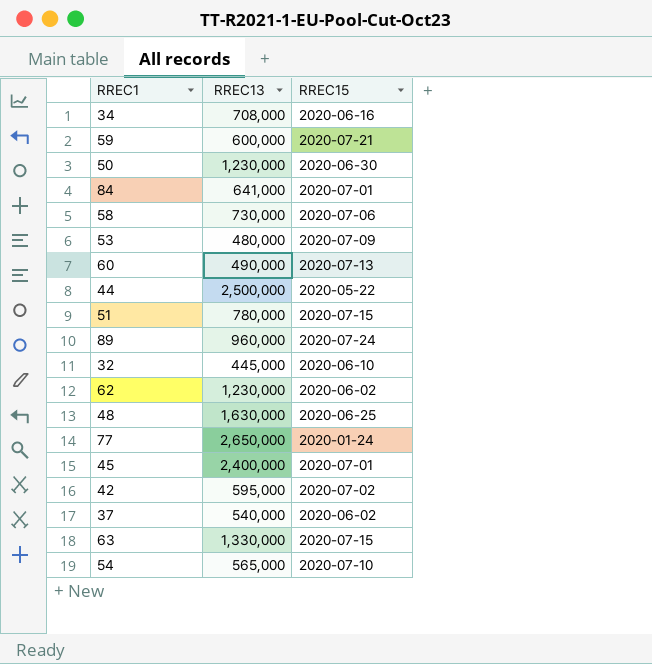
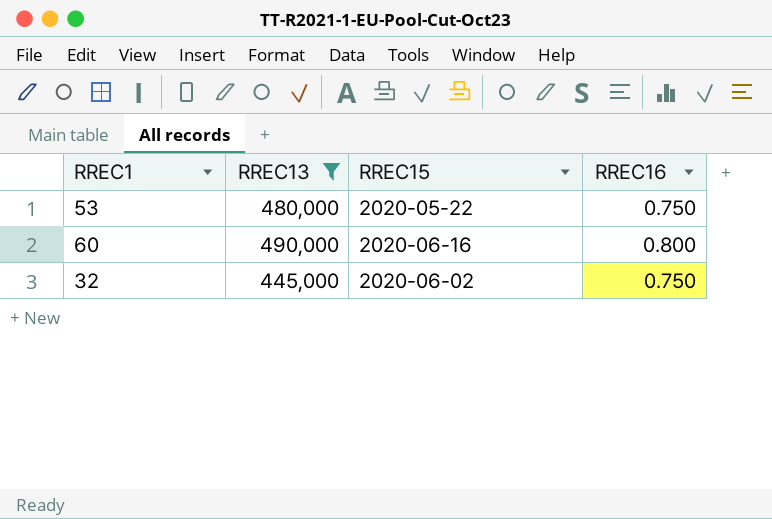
filter: none -> RREC13 <= 490,000
column RREC16 | position: none -> 4
53 | RREC15: 2020-07-09 -> 2020-05-22
60 | RREC15: 2020-07-13 -> 2020-06-16
32 | RREC15: 2020-06-10 -> 2020-06-02

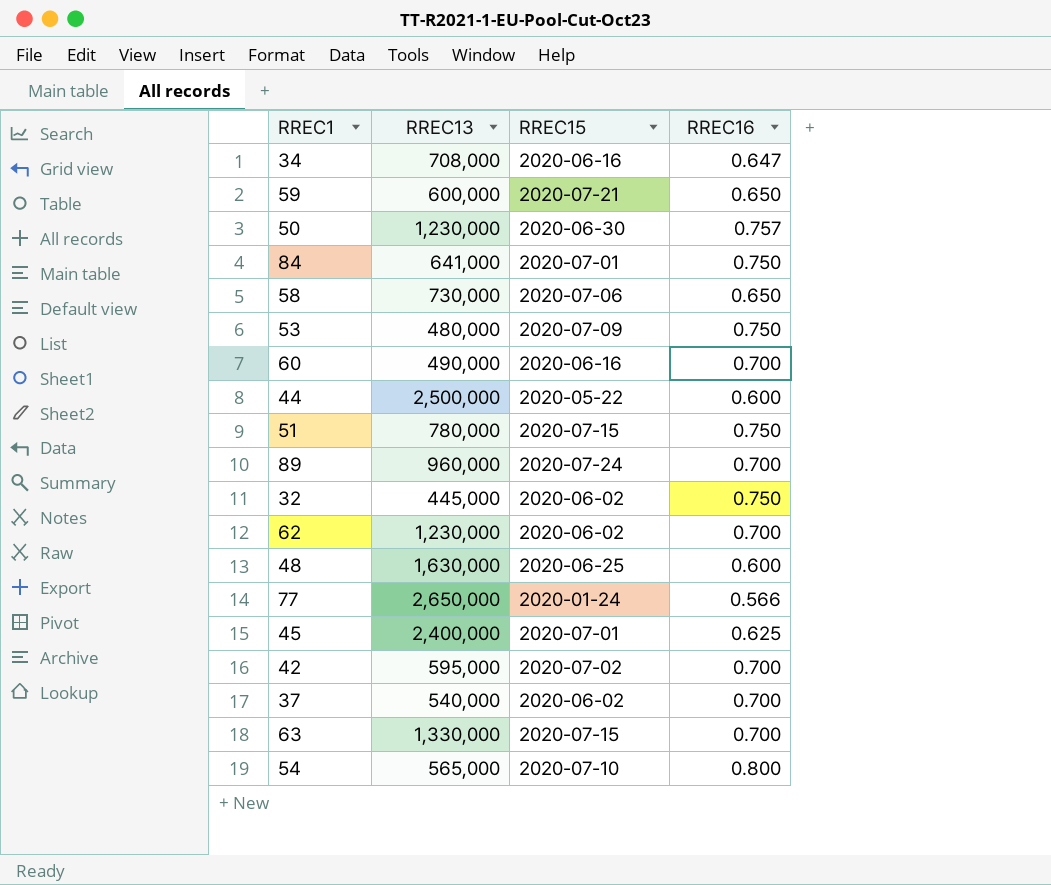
filter: RREC13 <= 490,000 -> none
53 | RREC15: 2020-05-22 -> 2020-07-09
60 | RREC16: 0.800 -> 0.700

